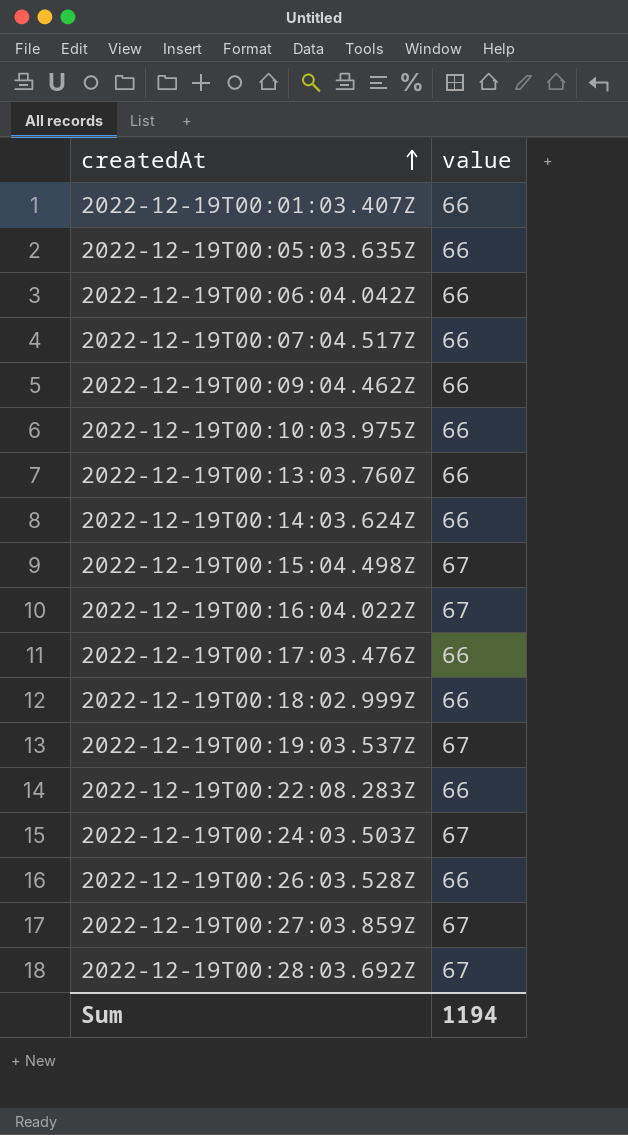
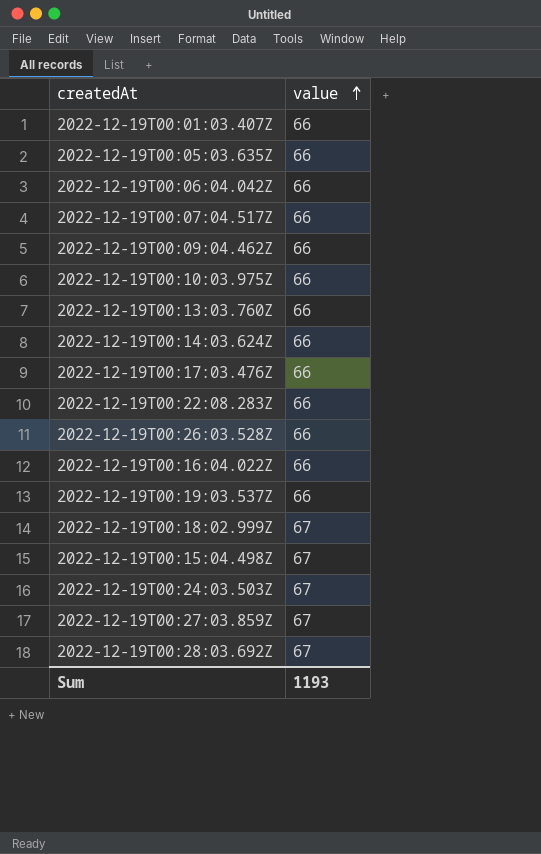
row order: createdAt ascending -> value ascending
2022-12-19T00:16:04.022Z | value: 67 -> 66
2022-12-19T00:19:03.537Z | value: 67 -> 66
2022-12-19T00:18:02.999Z | value: 66 -> 67
Sum | value: 1194 -> 1193

